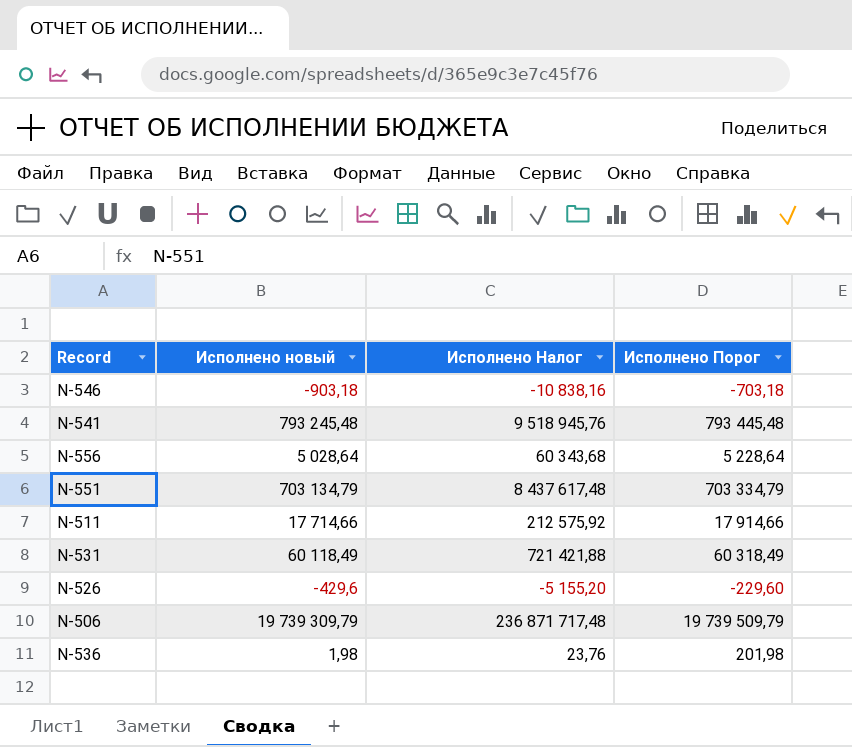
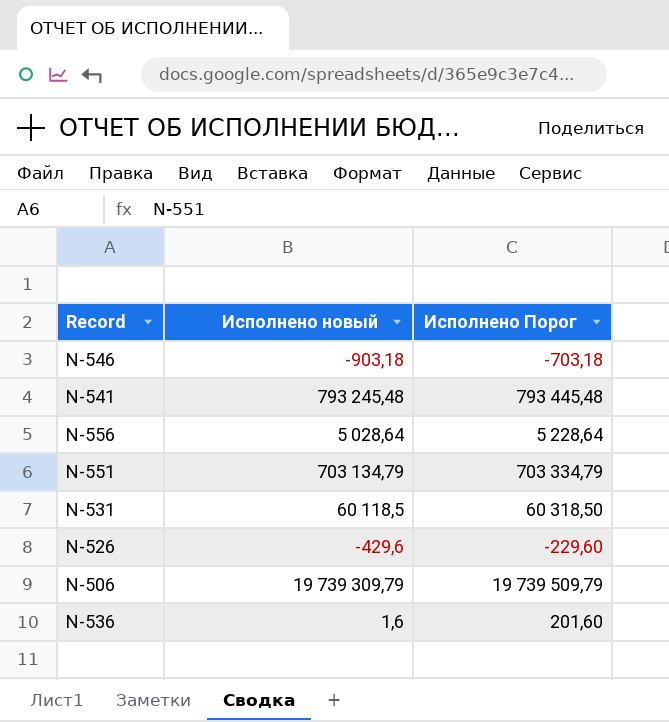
column Исполнено Налог | formula: [Исполнено новый] * 12 -> none
row N-511: 17 714,66 | 212 575,92 | 17 914,66 -> none
N-531 | Исполнено новый: 60 118,49 -> 60 118,5
N-531 | Исполнено Порог: 60 318,49 -> 60 318,50
N-536 | Исполнено новый: 1,98 -> 1,6
N-536 | Исполнено Порог: 201,98 -> 201,60

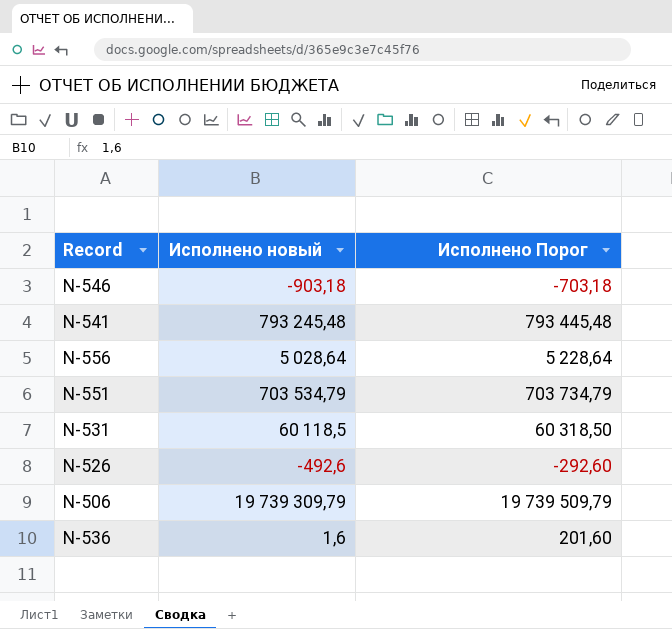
N-551 | Исполнено новый: 703 134,79 -> 703 534,79
N-551 | Исполнено Порог: 703 334,79 -> 703 734,79
N-526 | Исполнено новый: -429,6 -> -492,6
N-526 | Исполнено Порог: -229,60 -> -292,60

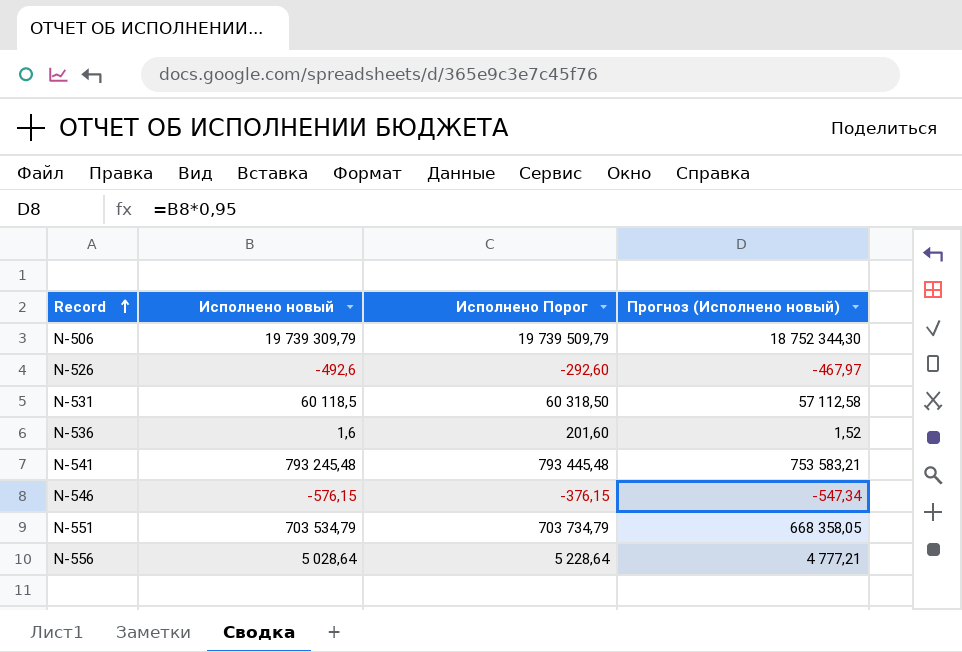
row order: none -> Record ascending
column Прогноз (Исполнено новый) | formula: none -> [Исполнено новый] * 0,95
N-546 | Исполнено новый: -903,18 -> -576,15
N-546 | Исполнено Порог: -703,18 -> -376,15

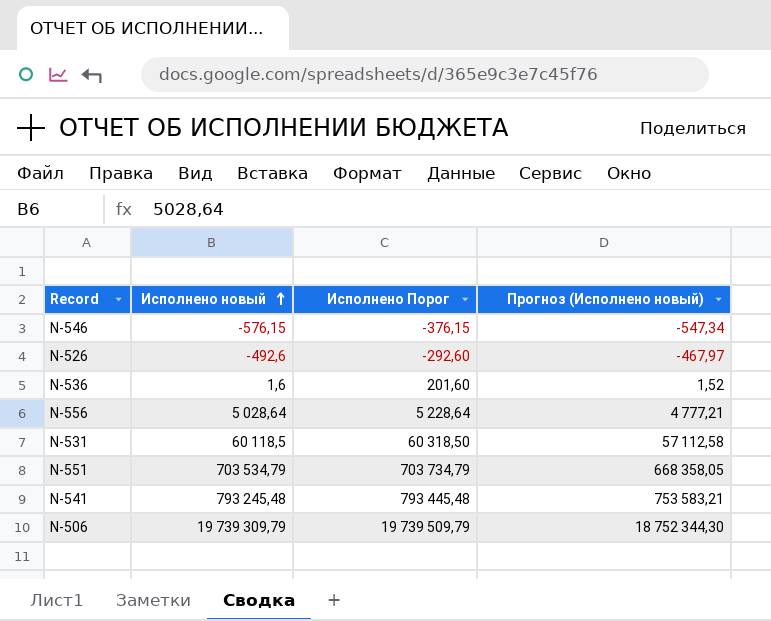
row order: Record ascending -> Исполнено новый ascending

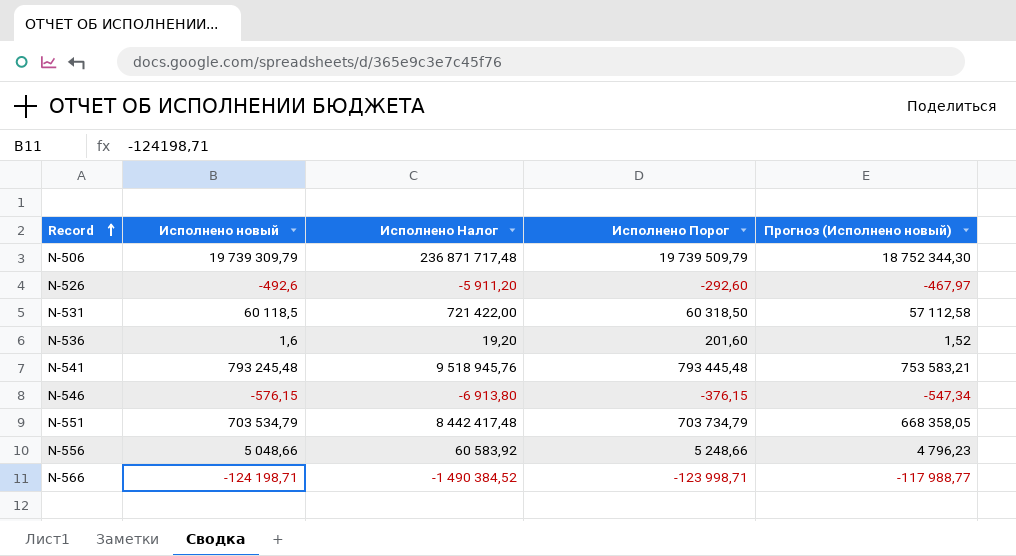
row order: Исполнено новый ascending -> Record ascending
column Исполнено Налог | formula: none -> [Исполнено новый] * 12
N-556 | Исполнено новый: 5 028,64 -> 5 048,66
N-556 | Исполнено Порог: 5 228,64 -> 5 248,66
N-556 | Прогноз (Исполнено новый): 4 777,21 -> 4 796,23
row N-566: none -> -124 198,71 | -1 490 384,52 | -123 998,71 | -117 988,77

